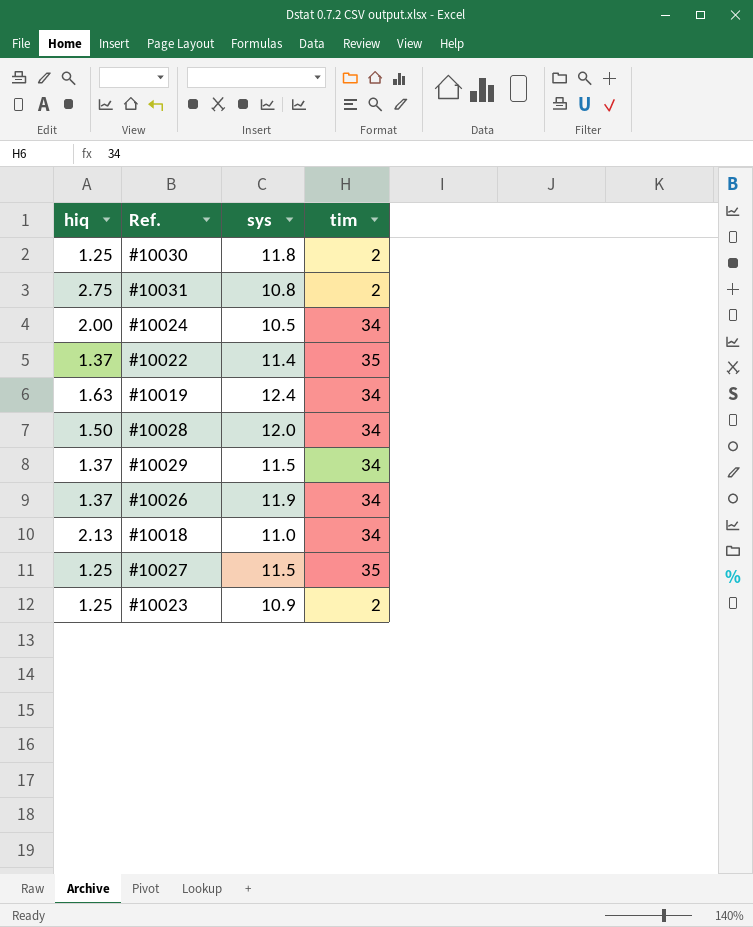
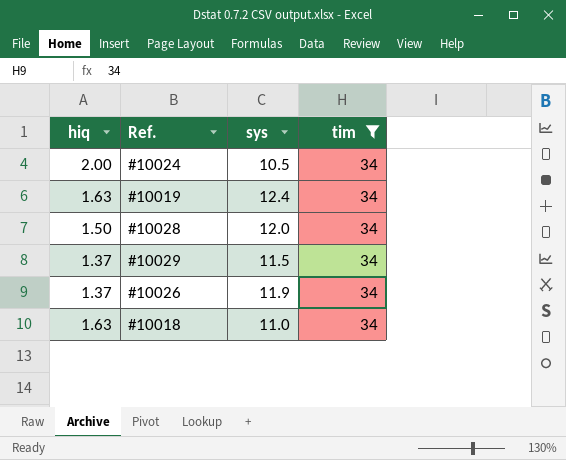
filter: none -> tim = 34
#10018 | hiq: 2.13 -> 1.63

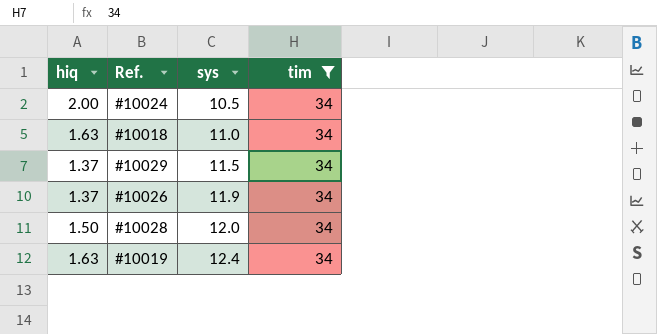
row order: none -> sys ascending

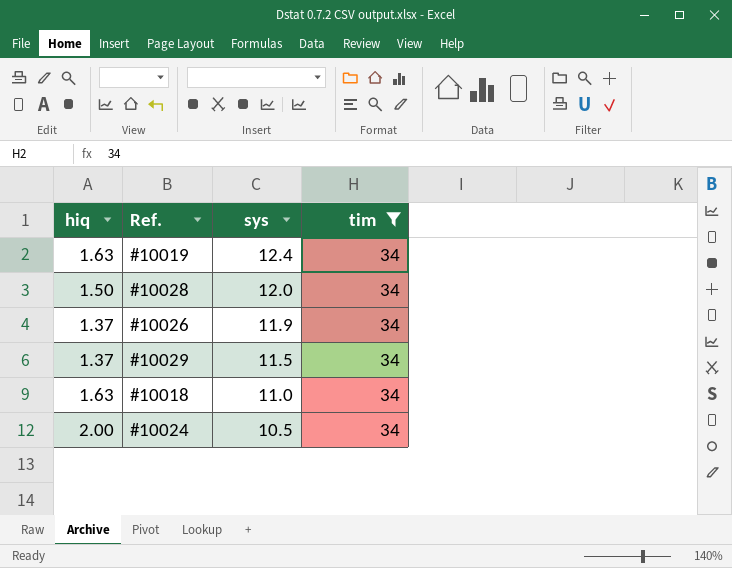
row order: sys ascending -> sys descending

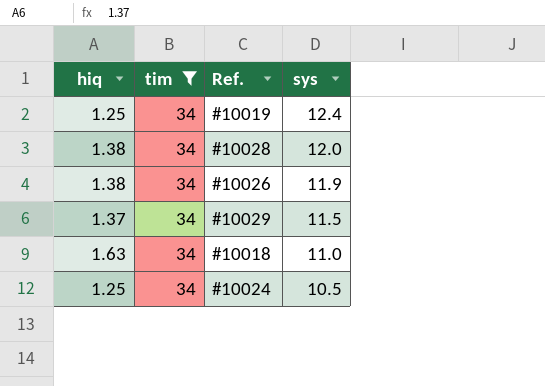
column tim | position: 4 -> 2
#10019 | hiq: 1.63 -> 1.25
#10028 | hiq: 1.50 -> 1.38
#10026 | hiq: 1.37 -> 1.38
#10024 | hiq: 2.00 -> 1.25

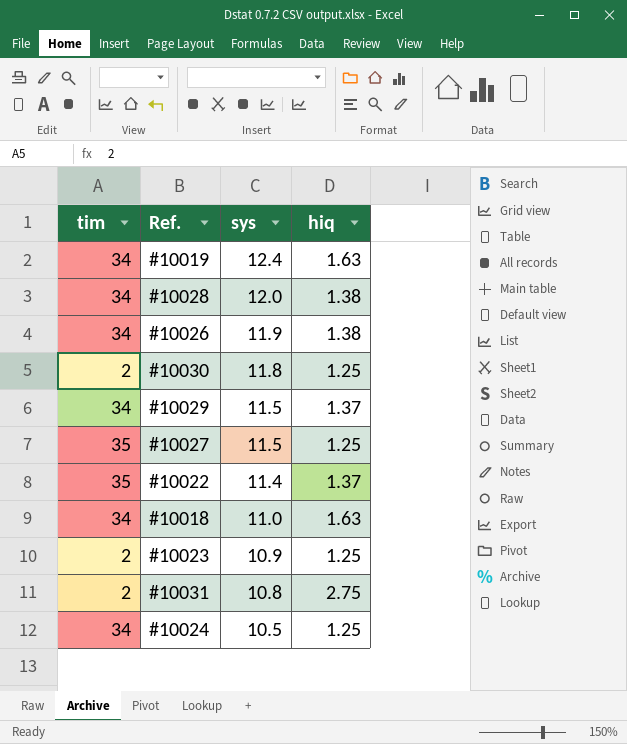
filter: tim = 34 -> none
column hiq | position: 1 -> 4
#10019 | hiq: 1.25 -> 1.63

